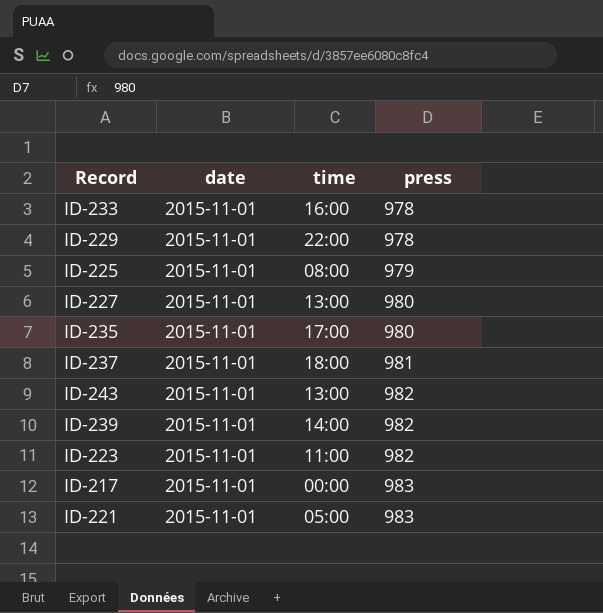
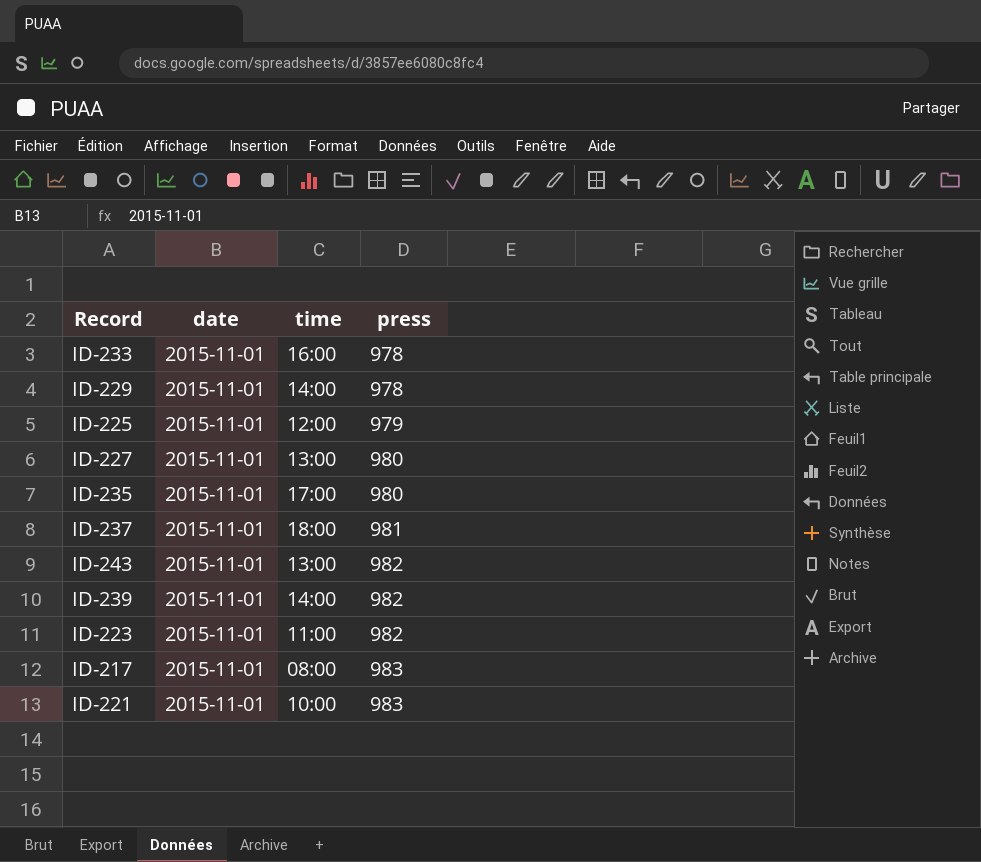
ID-229 | time: 22:00 -> 14:00
ID-225 | time: 08:00 -> 12:00
ID-217 | time: 00:00 -> 08:00
ID-221 | time: 05:00 -> 10:00

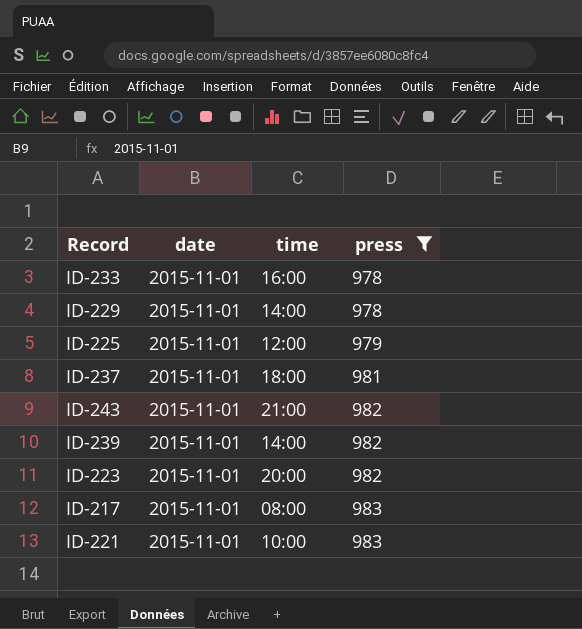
filter: none -> press != 980
ID-243 | time: 13:00 -> 21:00
ID-223 | time: 11:00 -> 20:00

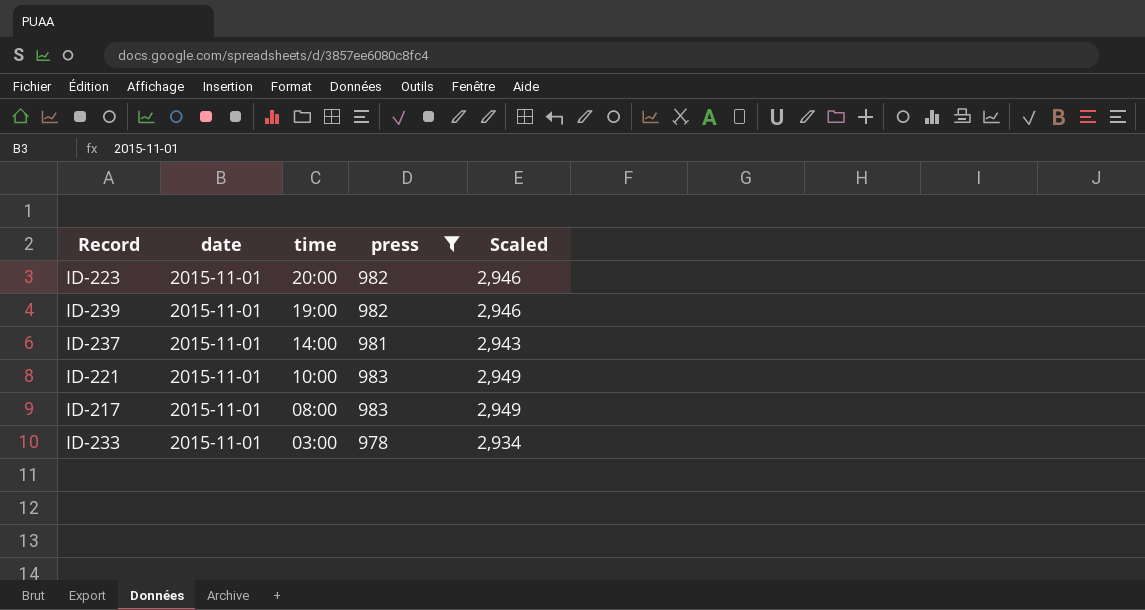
row order: press ascending -> time descending
column Scaled | formula: none -> [press] * 3
row ID-229: 2015-11-01 | 14:00 | 978 -> none
row ID-225: 2015-11-01 | 12:00 | 979 -> none
row ID-243: 2015-11-01 | 21:00 | 982 -> none
ID-239 | time: 14:00 -> 19:00
ID-237 | time: 18:00 -> 14:00
ID-233 | time: 16:00 -> 03:00

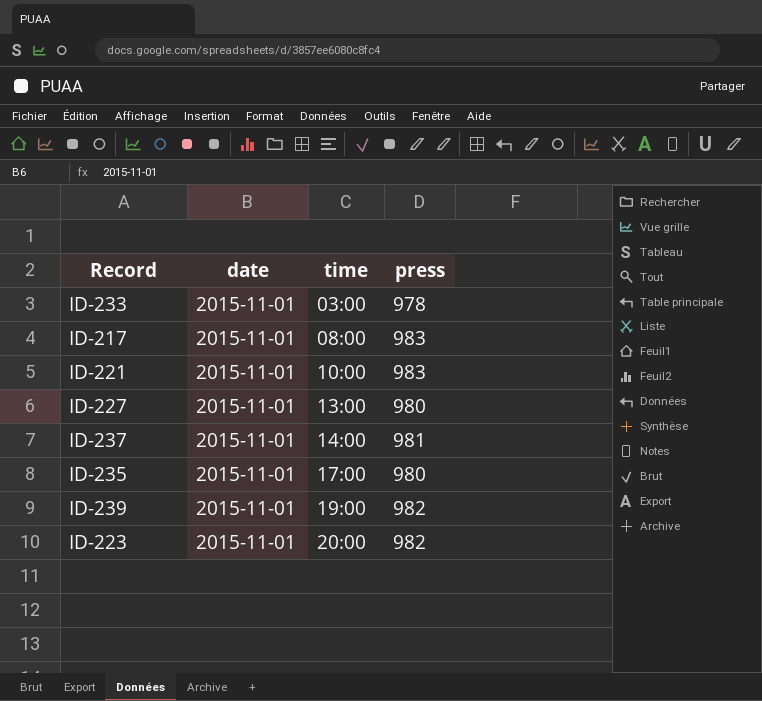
filter: press != 980 -> none
row order: time descending -> time ascending
column Scaled | formula: [press] * 3 -> none

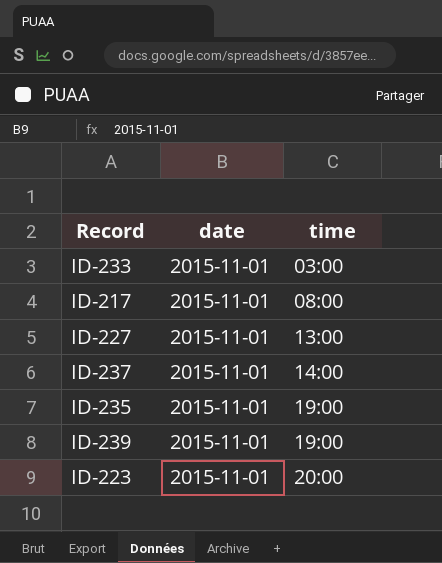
column press | position: 4 -> none
row ID-221: 2015-11-01 | 10:00 | 983 -> none
ID-235 | time: 17:00 -> 19:00

